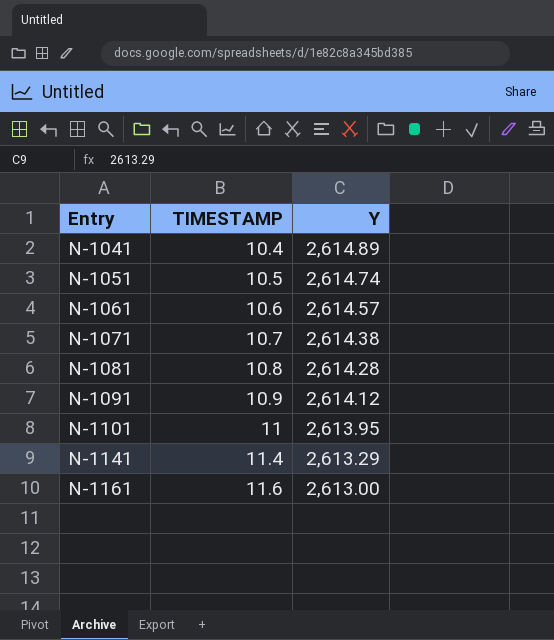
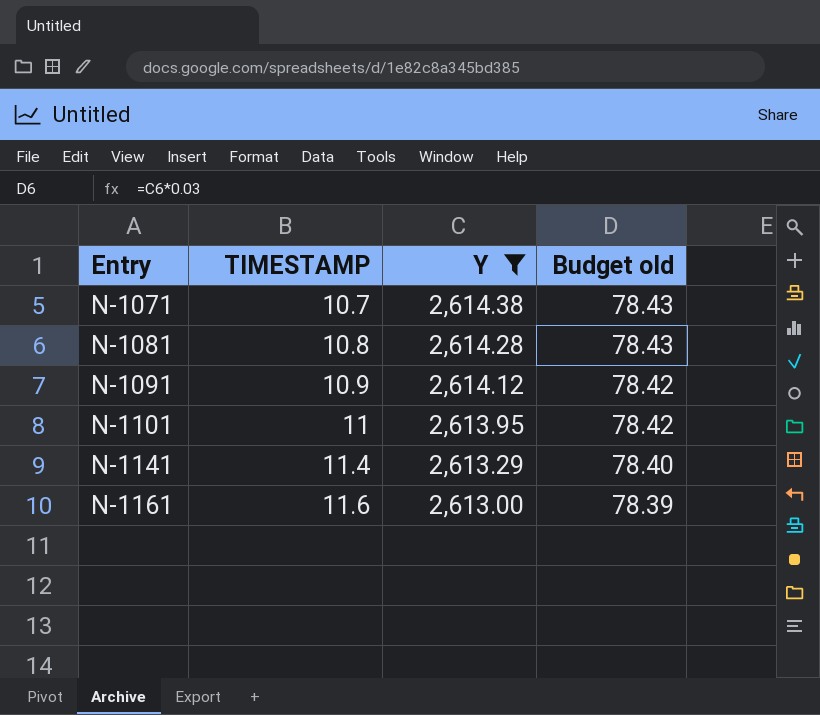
filter: none -> Y <= 2,614.38
column Budget old | formula: none -> [Y] * 0.03

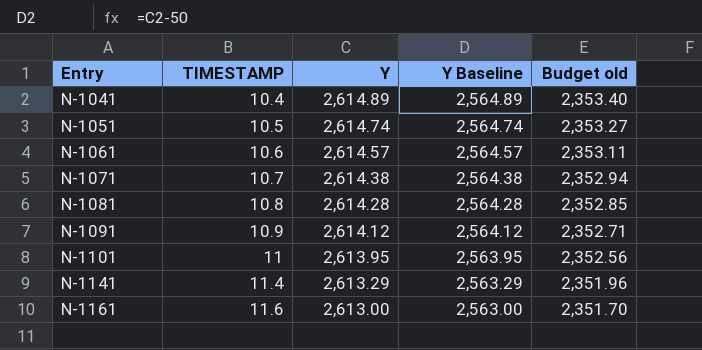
filter: Y <= 2,614.38 -> none
column Y Baseline | formula: none -> [Y] - 50
column Budget old | formula: [Y] * 0.03 -> [Y] * 0.9

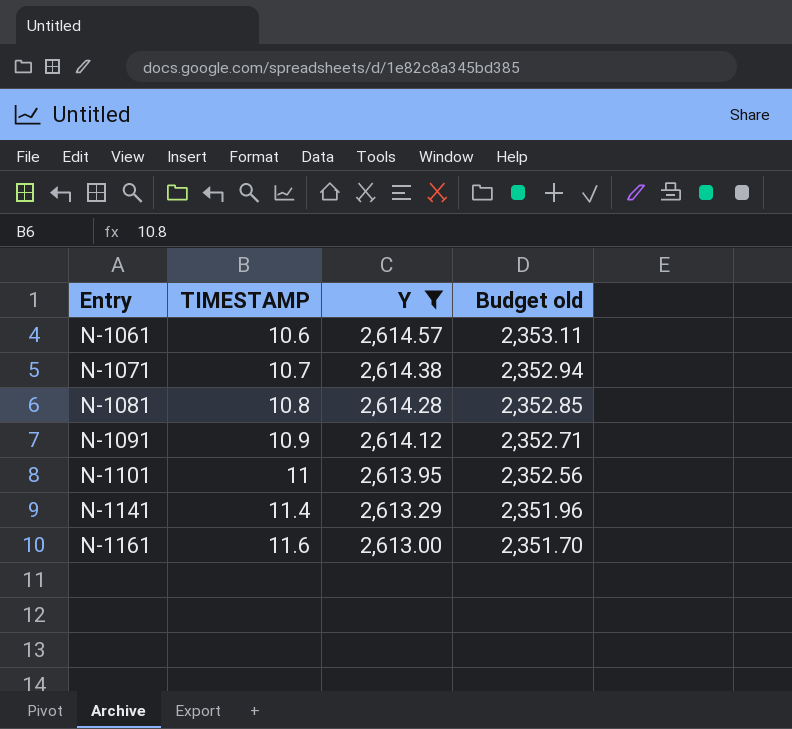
filter: none -> Y <= 2,614.57
column Y Baseline | formula: [Y] - 50 -> none

